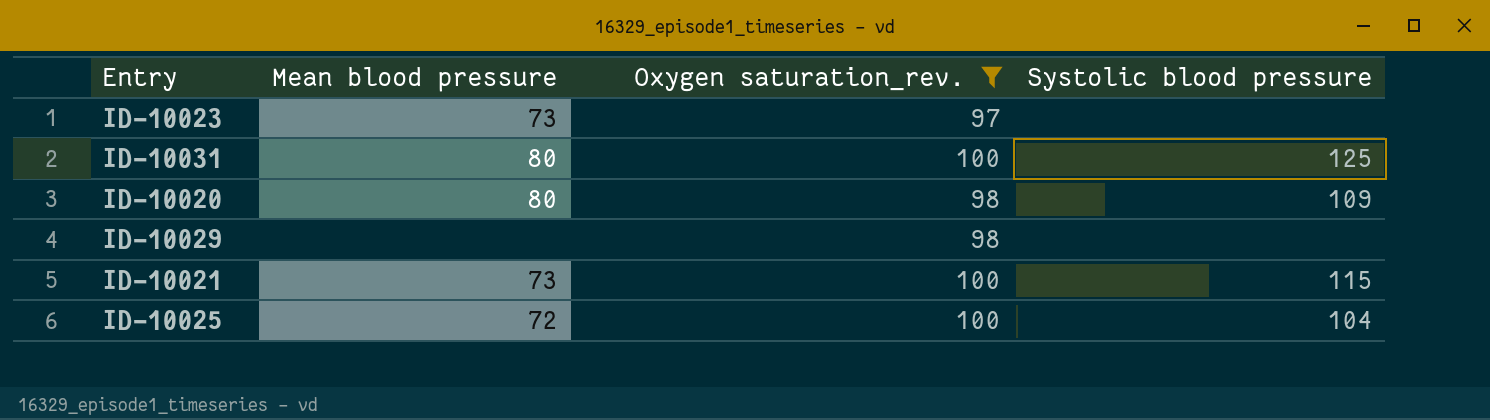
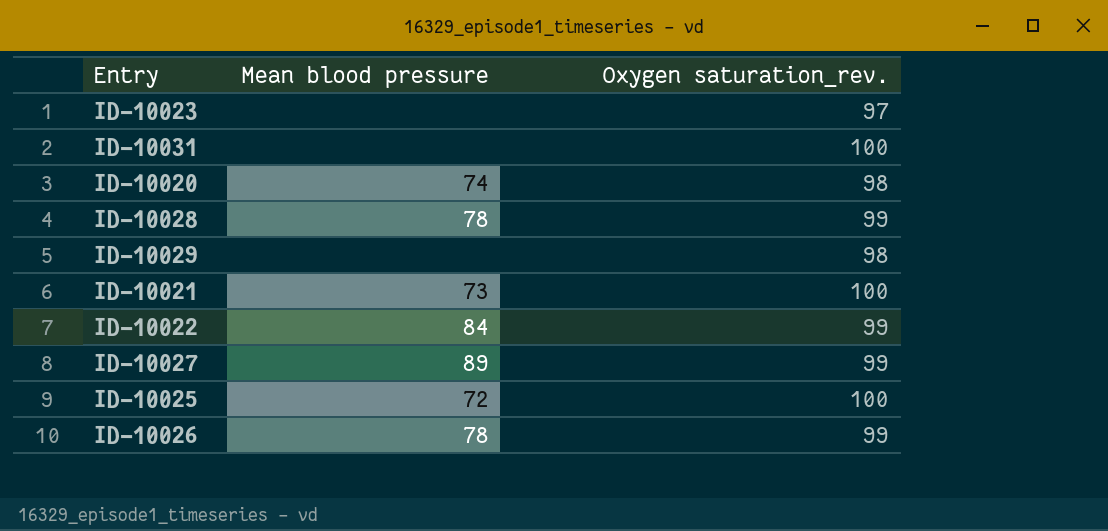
filter: Oxygen saturation_rev. != 99 -> none
column Systolic blood pressure | position: 4 -> none
ID-10023 | Mean blood pressure: 73 -> none
ID-10031 | Mean blood pressure: 80 -> none
ID-10020 | Mean blood pressure: 80 -> 74

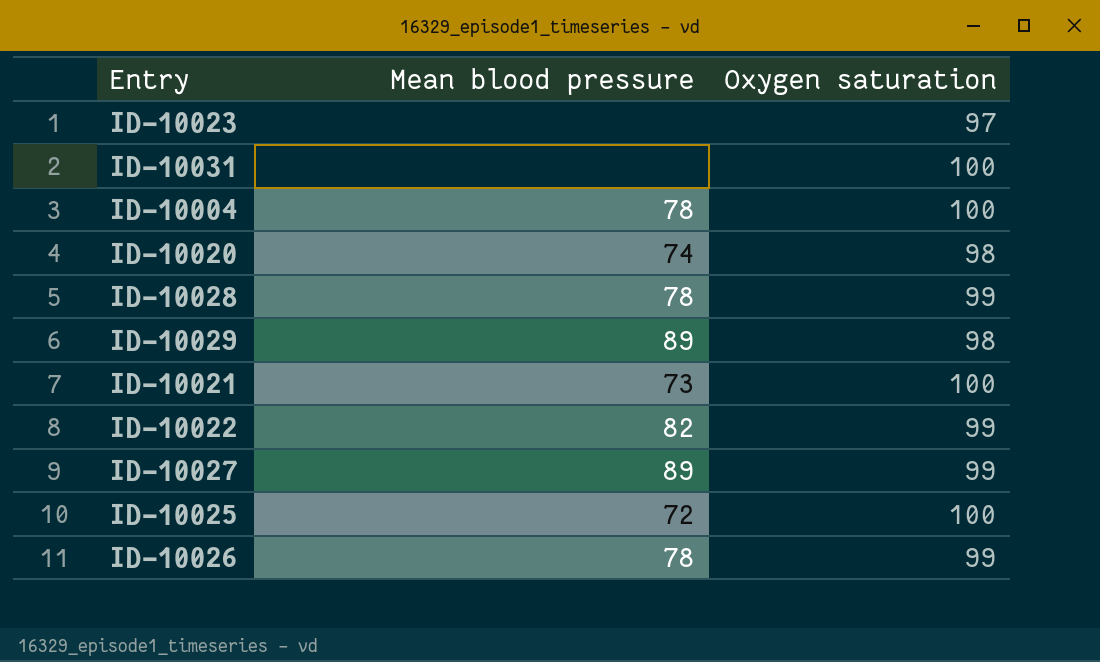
column name: Oxygen saturation_rev. -> Oxygen saturation
row ID-10004: none -> 78 | 100
ID-10029 | Mean blood pressure: none -> 89
ID-10022 | Mean blood pressure: 84 -> 82

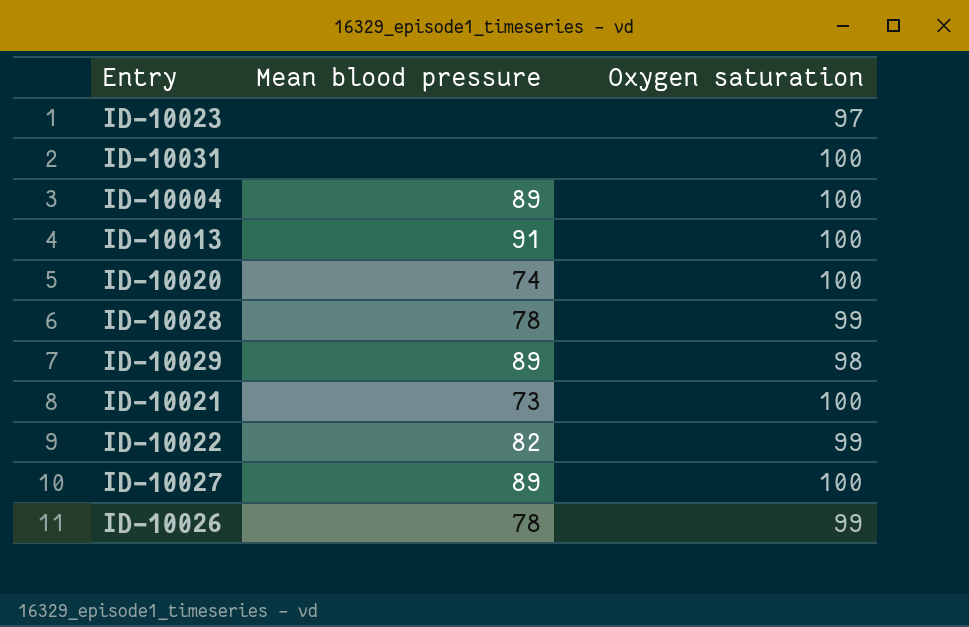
row ID-10025: 72 | 100 -> none
ID-10004 | Mean blood pressure: 78 -> 89
row ID-10013: none -> 91 | 100
ID-10020 | Oxygen saturation: 98 -> 100
ID-10027 | Oxygen saturation: 99 -> 100

